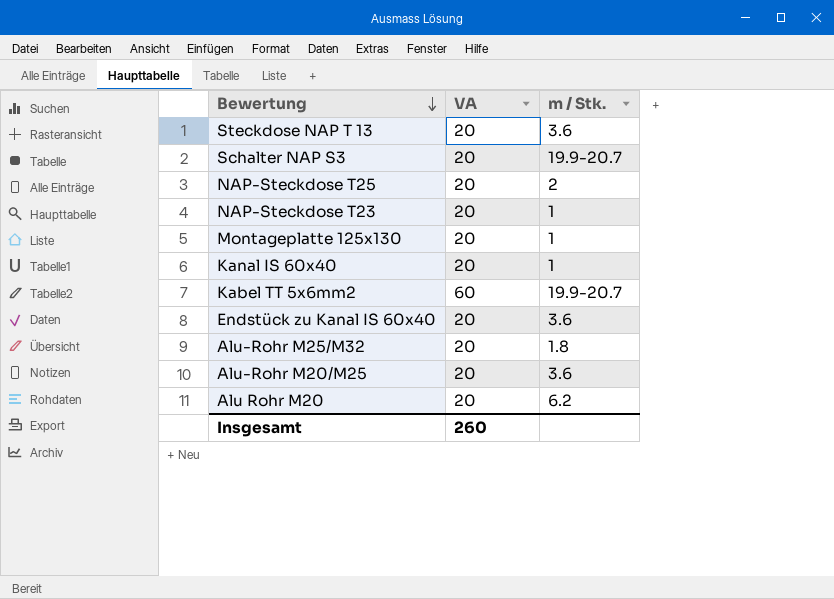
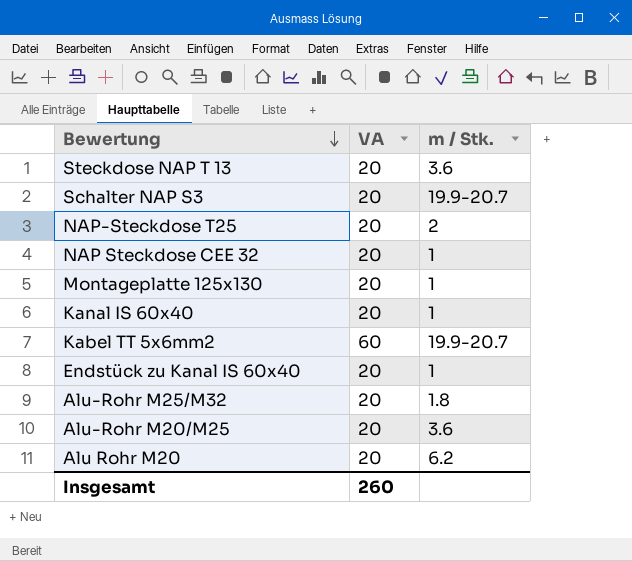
row NAP-Steckdose T23: 20 | 1 -> none
row NAP Steckdose CEE 32: none -> 20 | 1
Endstück zu Kanal IS 60x40 | m / Stk.: 3.6 -> 1

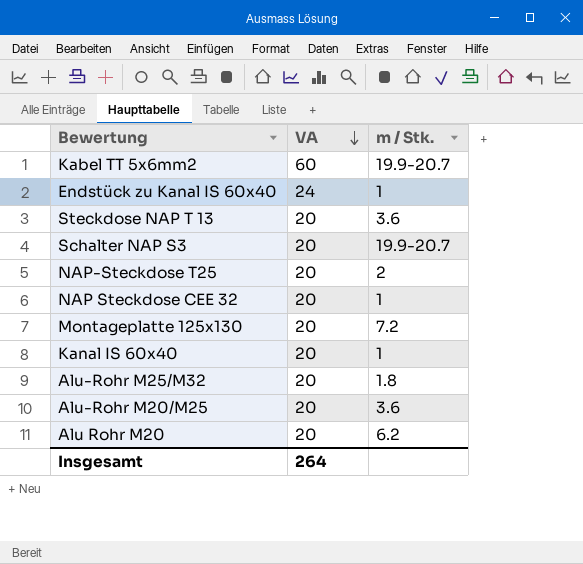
row order: Bewertung descending -> VA descending
Endstück zu Kanal IS 60x40 | VA: 20 -> 24
Montageplatte 125x130 | m / Stk.: 1 -> 7.2
Insgesamt | VA: 260 -> 264

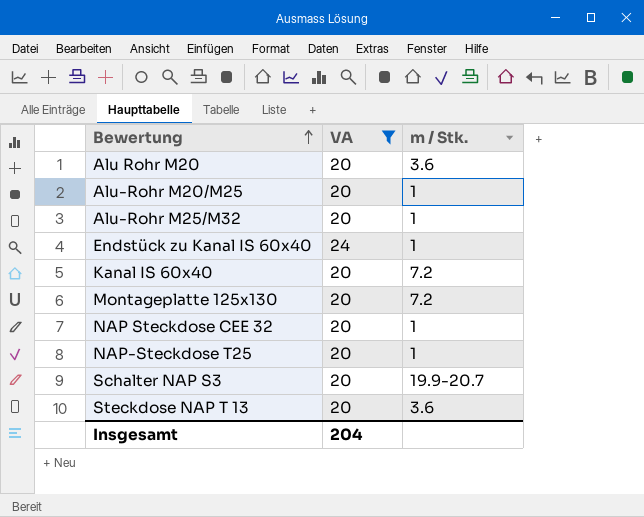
filter: none -> VA != 60
row order: VA descending -> Bewertung ascending
Alu Rohr M20 | m / Stk.: 6.2 -> 3.6
Alu-Rohr M20/M25 | m / Stk.: 3.6 -> 1
Alu-Rohr M25/M32 | m / Stk.: 1.8 -> 1
Kanal IS 60x40 | m / Stk.: 1 -> 7.2
NAP-Steckdose T25 | m / Stk.: 2 -> 1
Insgesamt | VA: 264 -> 204

